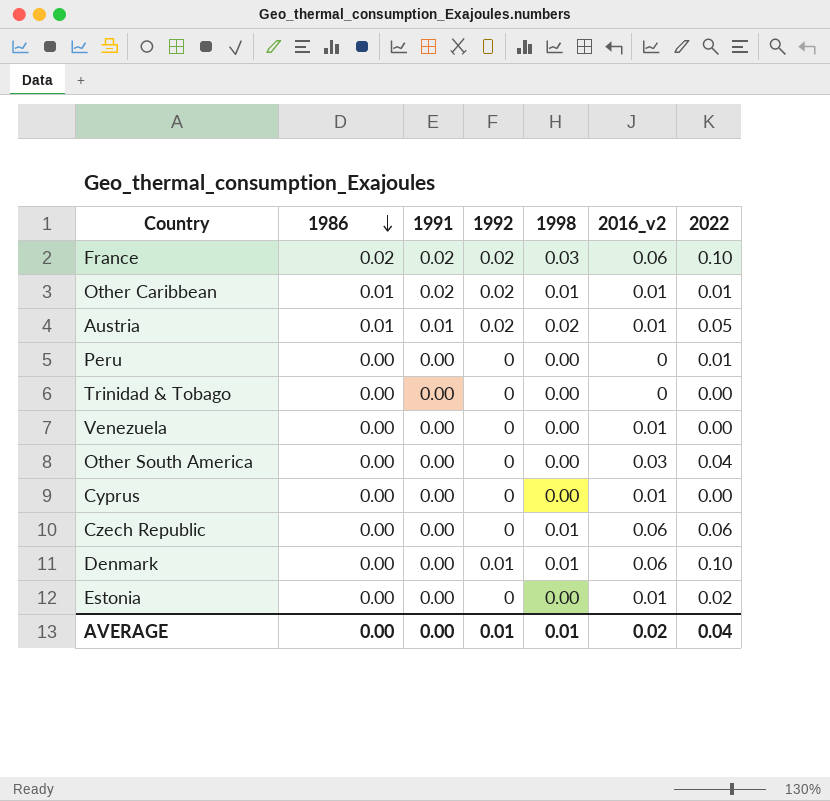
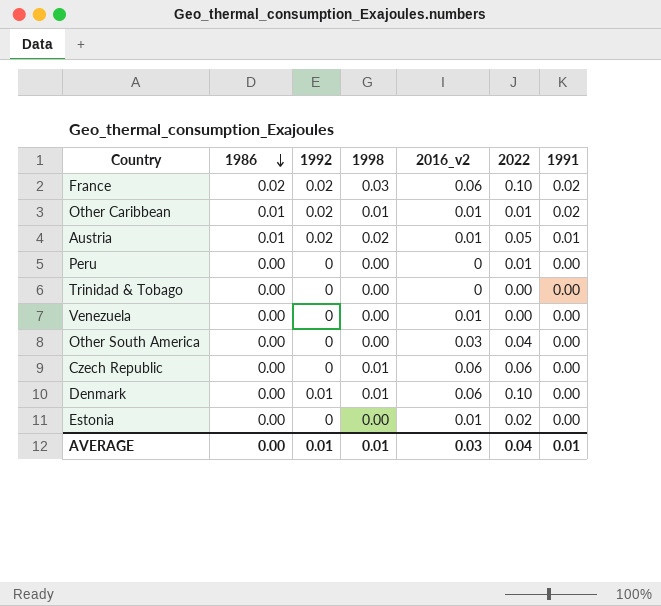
column 1991 | position: 3 -> 7
row Cyprus: 0.00 | 0.00 | 0 | 0.00 | 0.01 | 0.00 -> none
AVERAGE | 2016_v2: 0.02 -> 0.03
AVERAGE | 1991: 0.00 -> 0.01

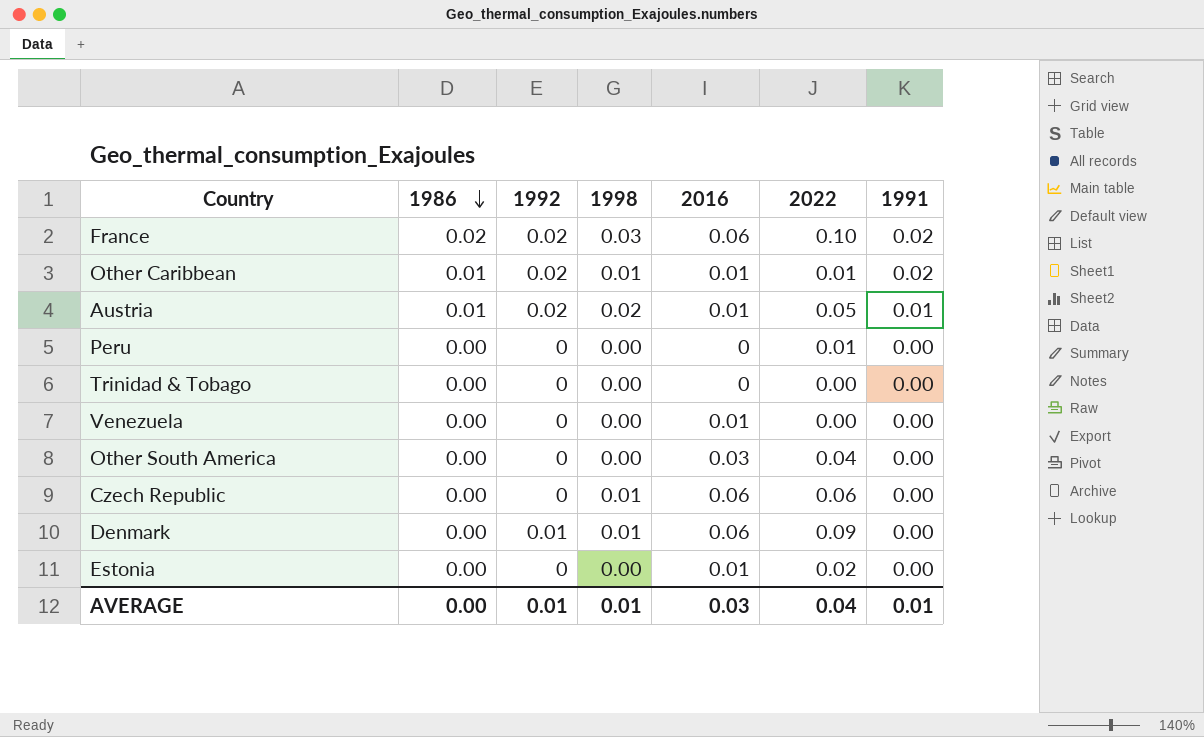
column name: 2016_v2 -> 2016
Denmark | 2022: 0.10 -> 0.09

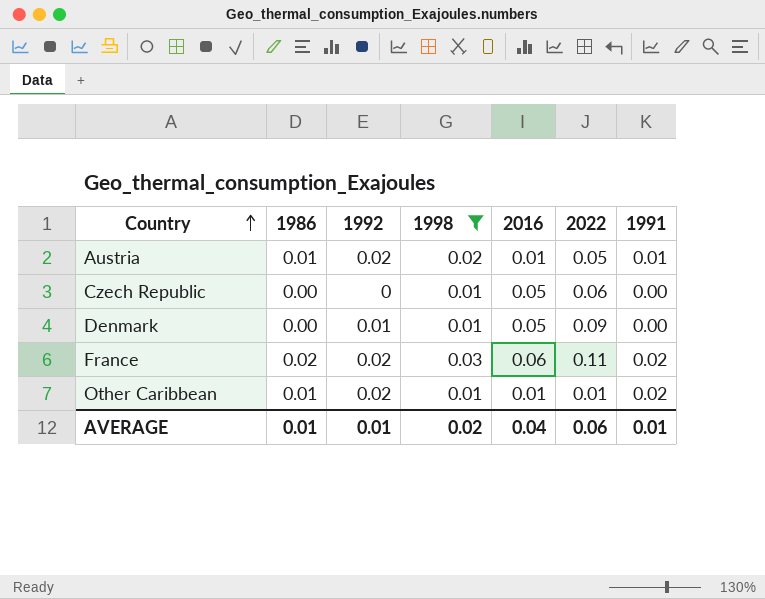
filter: none -> 1998 != 0.00
row order: 1986 descending -> Country ascending
Czech Republic | 2016: 0.06 -> 0.05
Denmark | 2016: 0.06 -> 0.05
France | 2022: 0.10 -> 0.11
AVERAGE | 1986: 0.00 -> 0.01
AVERAGE | 1998: 0.01 -> 0.02
AVERAGE | 2016: 0.03 -> 0.04
AVERAGE | 2022: 0.04 -> 0.06

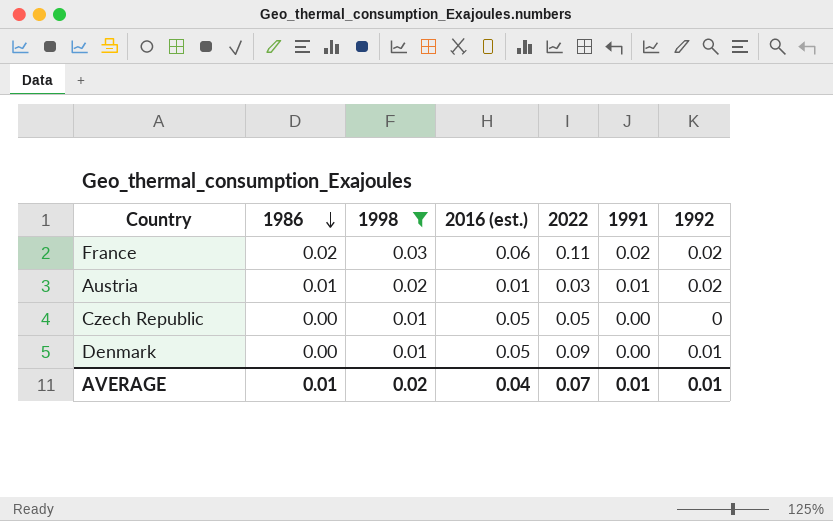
row order: Country ascending -> 1986 descending
column name: 2016 -> 2016 (est.)
column 1992 | position: 3 -> 7
row Other Caribbean: 0.01 | 0.02 | 0.01 | 0.01 | 0.01 | 0.02 -> none
Austria | 2022: 0.05 -> 0.03
Czech Republic | 2022: 0.06 -> 0.05
AVERAGE | 2022: 0.06 -> 0.07

